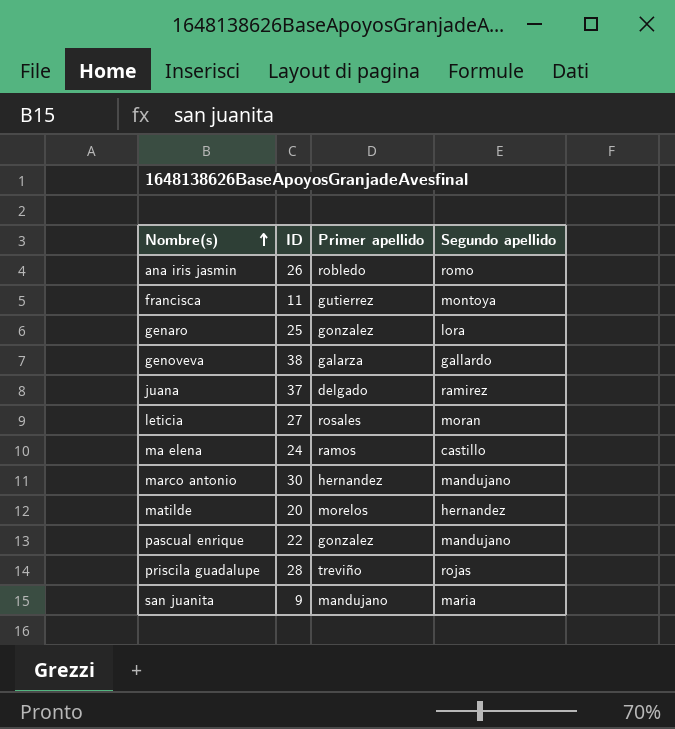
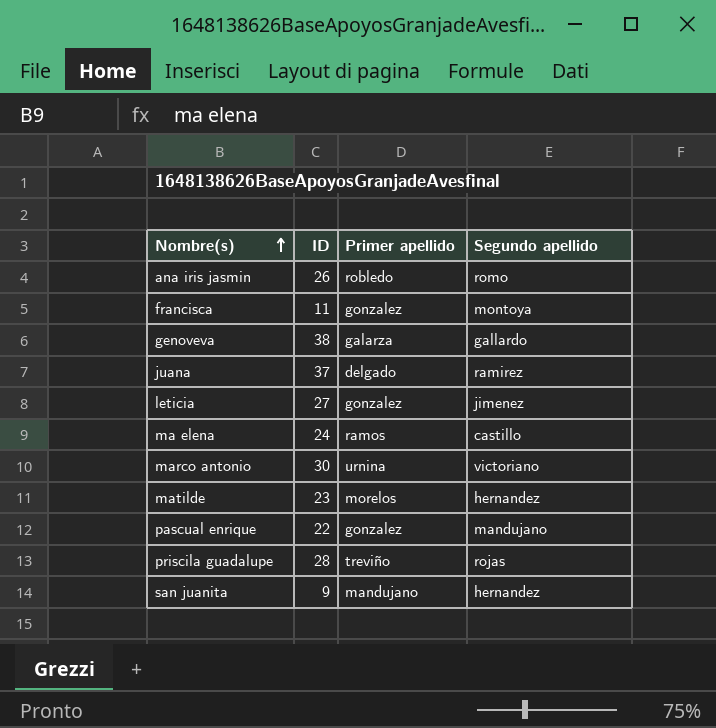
row genaro: 25 | gonzalez | lora -> none
francisca | Primer apellido: gutierrez -> gonzalez
leticia | Primer apellido: rosales -> gonzalez
leticia | Segundo apellido: moran -> jimenez
marco antonio | Primer apellido: hernandez -> urnina
marco antonio | Segundo apellido: mandujano -> victoriano
matilde | ID: 20 -> 23
san juanita | Segundo apellido: maria -> hernandez

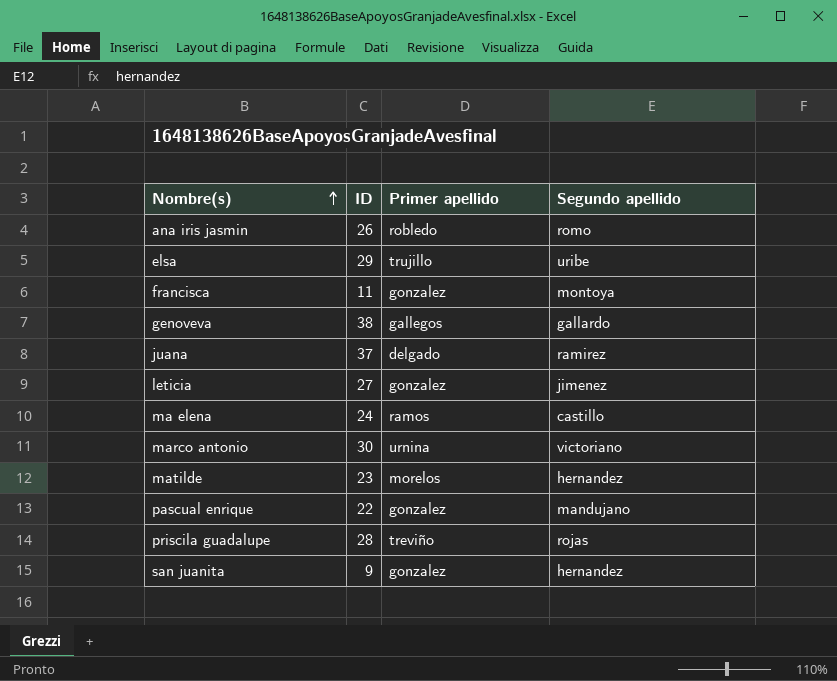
row elsa: none -> 29 | trujillo | uribe
genoveva | Primer apellido: galarza -> gallegos
san juanita | Primer apellido: mandujano -> gonzalez

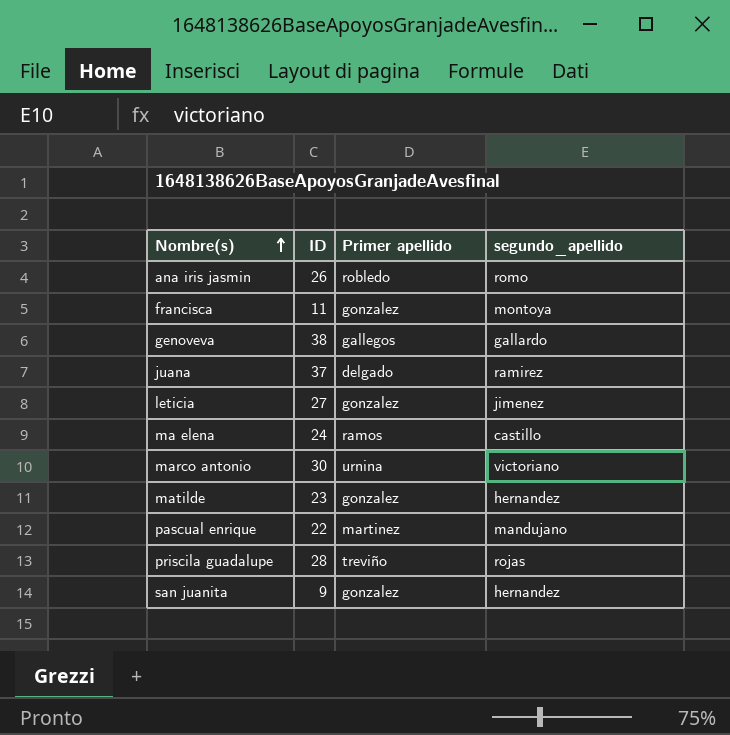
column name: Segundo apellido -> segundo_apellido
row elsa: 29 | trujillo | uribe -> none
matilde | Primer apellido: morelos -> gonzalez
pascual enrique | Primer apellido: gonzalez -> martinez

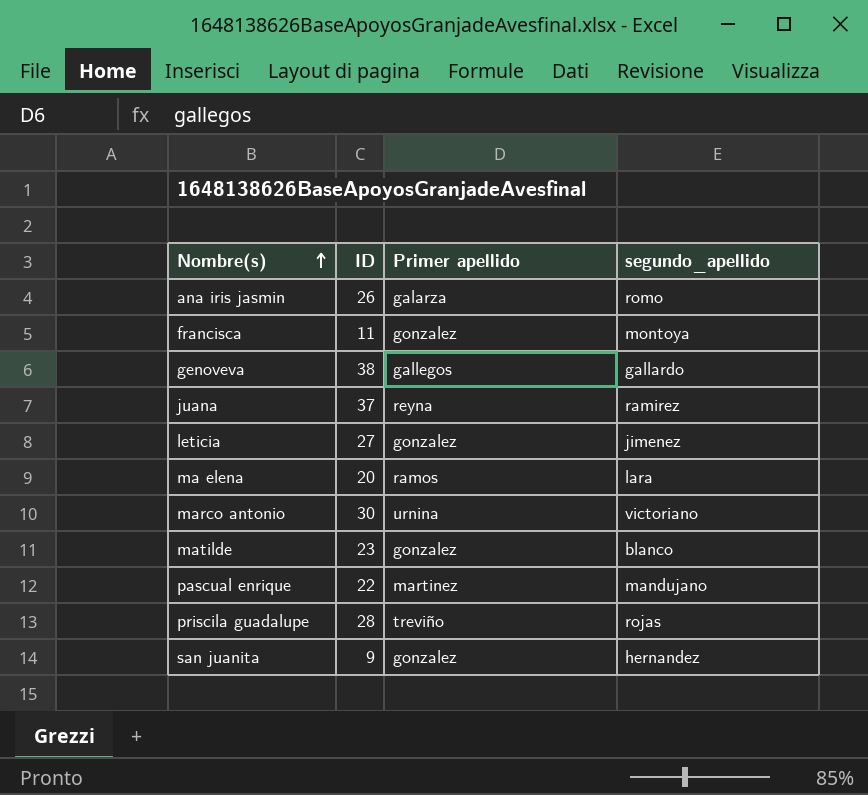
ana iris jasmin | Primer apellido: robledo -> galarza
juana | Primer apellido: delgado -> reyna
ma elena | ID: 24 -> 20
ma elena | segundo_apellido: castillo -> lara
matilde | segundo_apellido: hernandez -> blanco

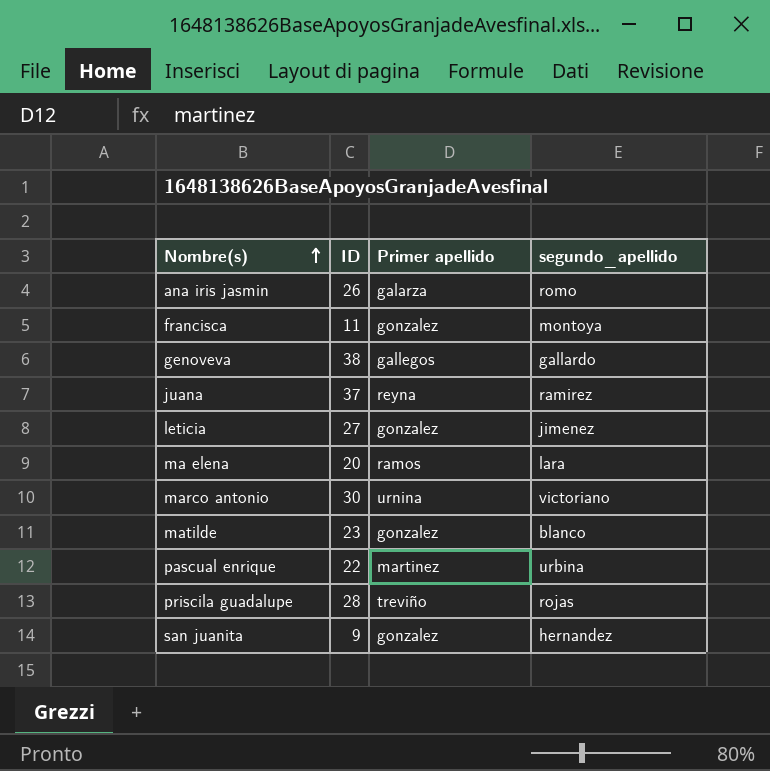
pascual enrique | segundo_apellido: mandujano -> urbina

